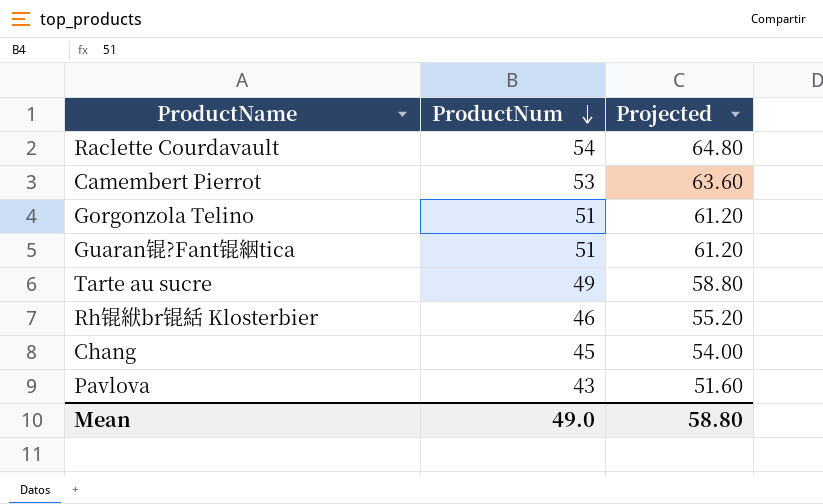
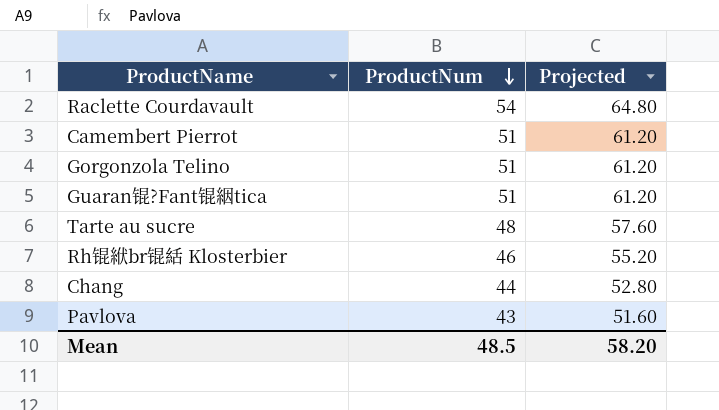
Camembert Pierrot | ProductNum: 53 -> 51
Camembert Pierrot | Projected: 63.60 -> 61.20
Tarte au sucre | ProductNum: 49 -> 48
Tarte au sucre | Projected: 58.80 -> 57.60
Chang | ProductNum: 45 -> 44
Chang | Projected: 54.00 -> 52.80
Mean | ProductNum: 49.0 -> 48.5
Mean | Projected: 58.80 -> 58.20

